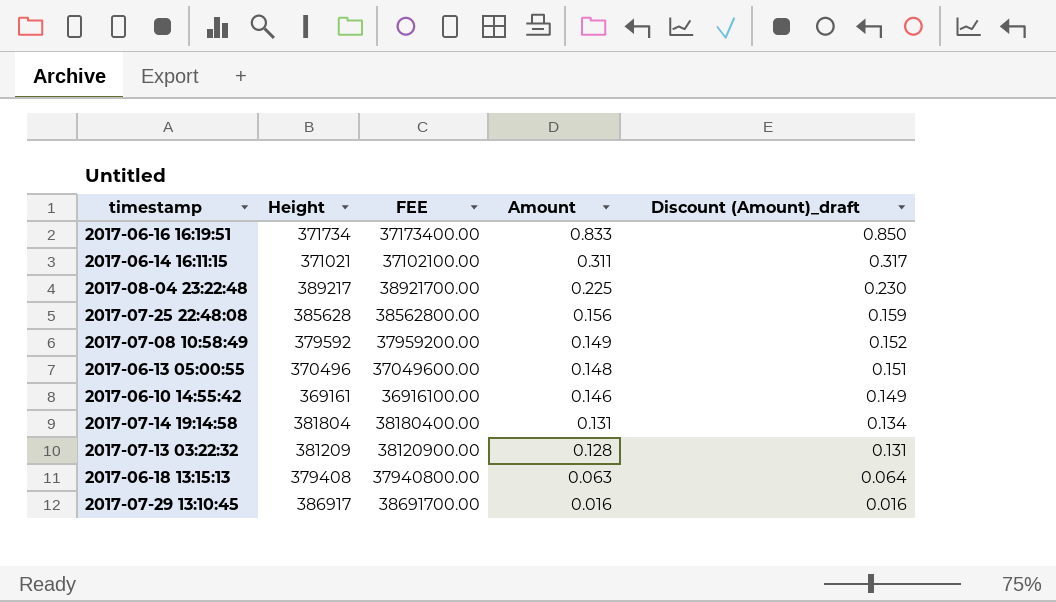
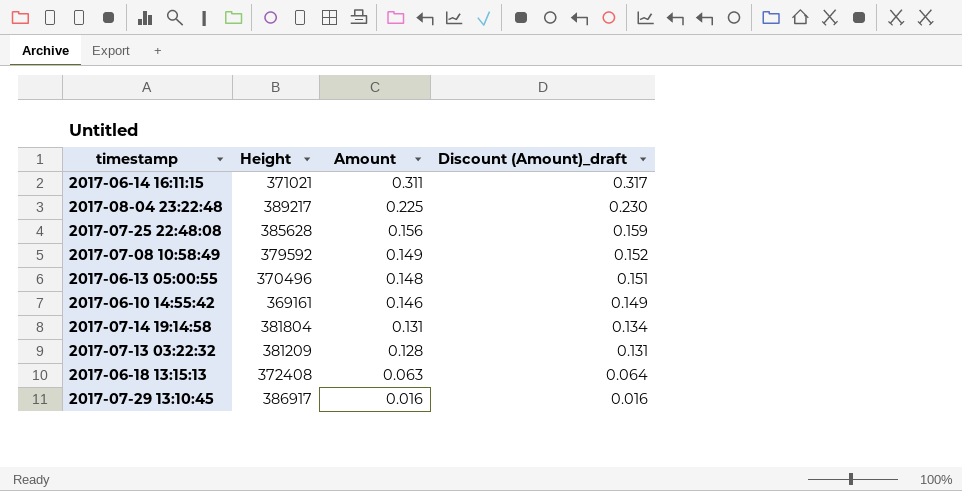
column FEE | formula: [Height] * 100 -> none
row 2017-06-16 16:19:51: 371734 | 37173400.00 | 0.833 | 0.850 -> none
2017-06-18 13:15:13 | Height: 379408 -> 372408

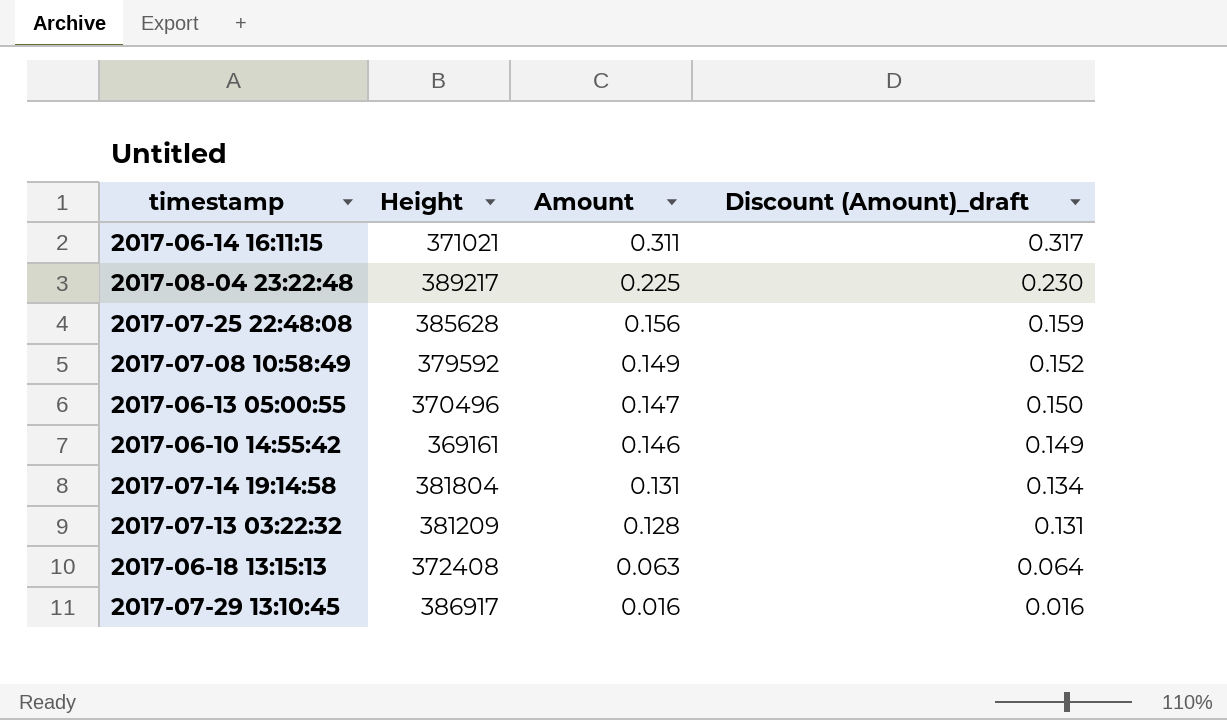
2017-06-13 05:00:55 | Amount: 0.148 -> 0.147
2017-06-13 05:00:55 | Discount (Amount)_draft: 0.151 -> 0.150

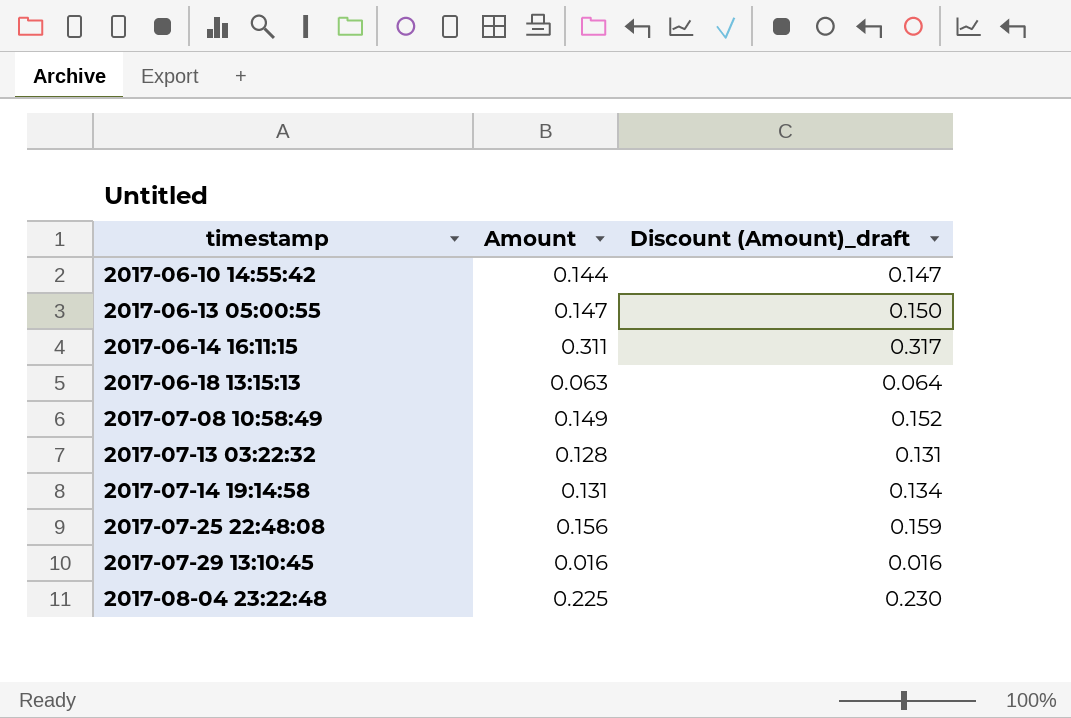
row order: Amount descending -> timestamp ascending
column Height | position: 2 -> none
2017-06-10 14:55:42 | Amount: 0.146 -> 0.144
2017-06-10 14:55:42 | Discount (Amount)_draft: 0.149 -> 0.147

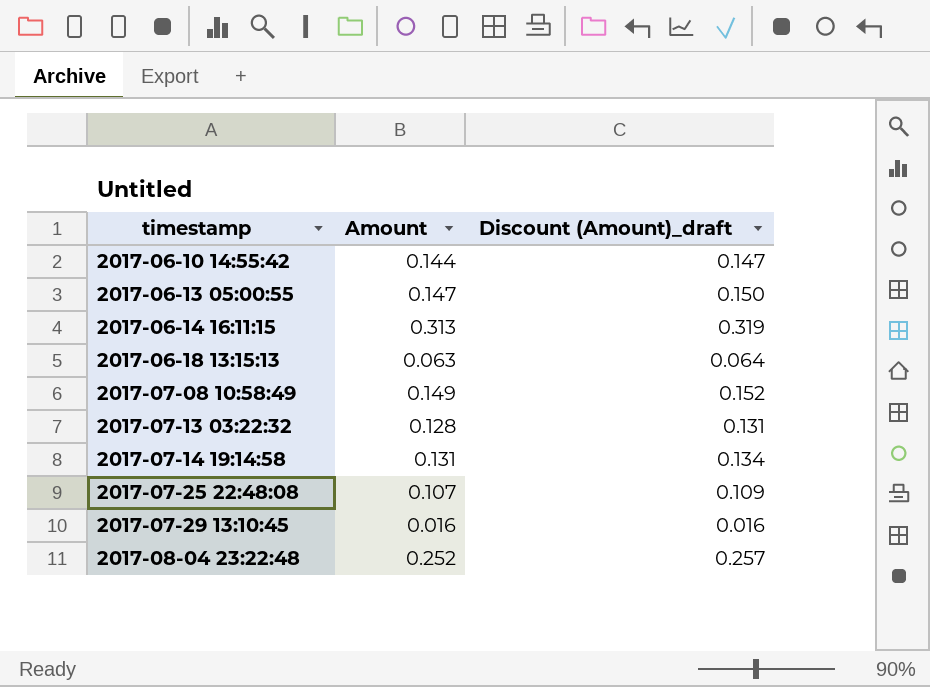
2017-06-14 16:11:15 | Amount: 0.311 -> 0.313
2017-06-14 16:11:15 | Discount (Amount)_draft: 0.317 -> 0.319
2017-07-25 22:48:08 | Amount: 0.156 -> 0.107
2017-07-25 22:48:08 | Discount (Amount)_draft: 0.159 -> 0.109
2017-08-04 23:22:48 | Amount: 0.225 -> 0.252
2017-08-04 23:22:48 | Discount (Amount)_draft: 0.230 -> 0.257

